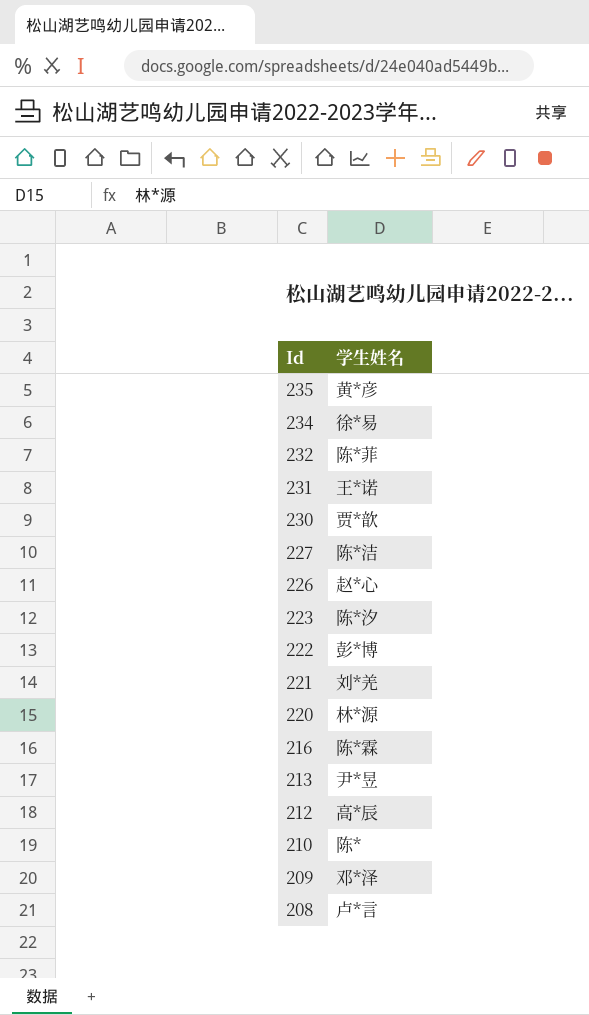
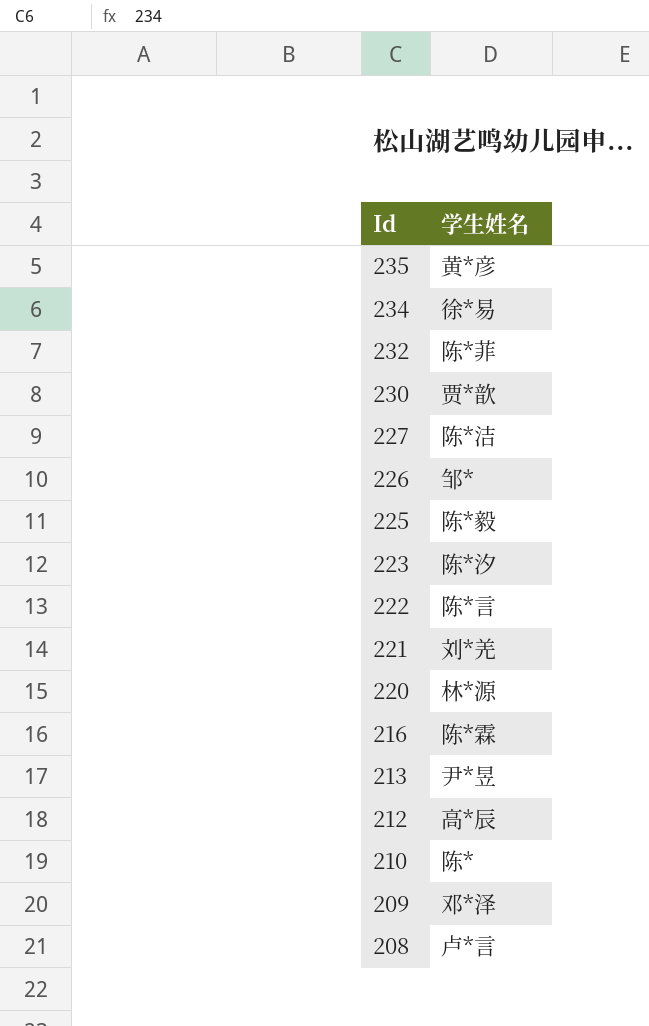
row 231: 王*诺 -> none
226 | 学生姓名: 赵*心 -> 邹*
row 225: none -> 陈*毅
222 | 学生姓名: 彭*博 -> 陈*言

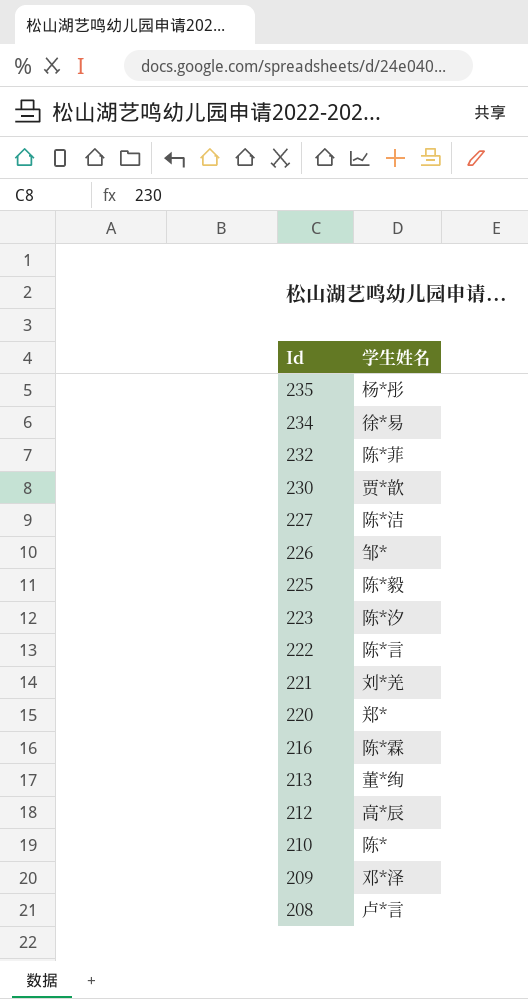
235 | 学生姓名: 黄*彦 -> 杨*彤
220 | 学生姓名: 林*源 -> 郑*
213 | 学生姓名: 尹*昱 -> 董*绚

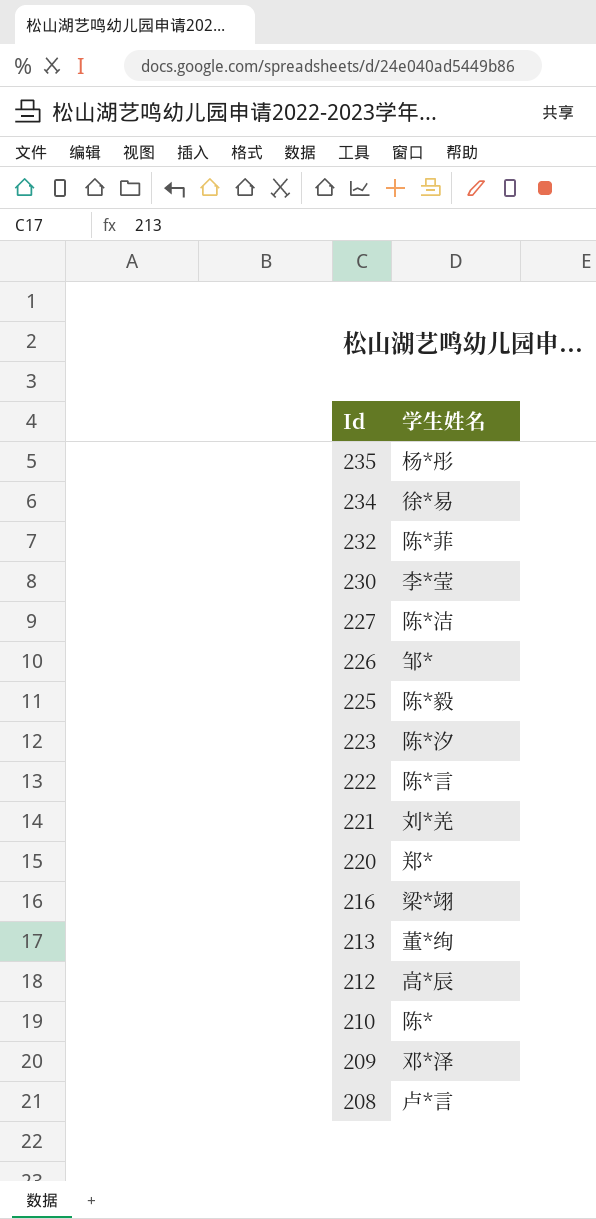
230 | 学生姓名: 贾*歆 -> 李*莹
216 | 学生姓名: 陈*霖 -> 梁*翊

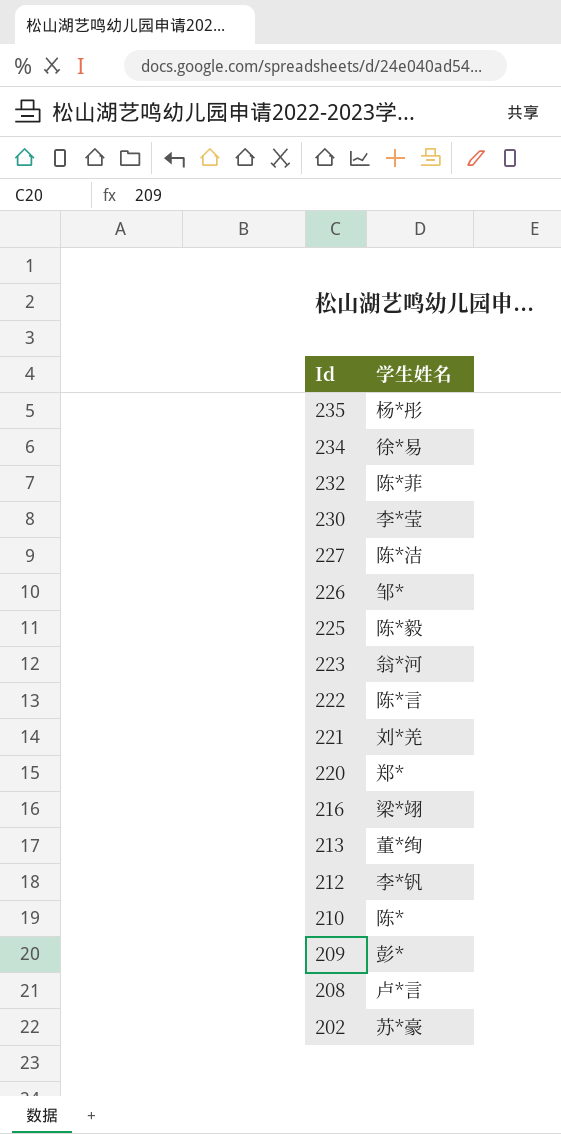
223 | 学生姓名: 陈*汐 -> 翁*河
212 | 学生姓名: 高*辰 -> 李*钒
209 | 学生姓名: 邓*泽 -> 彭*
row 202: none -> 苏*豪

